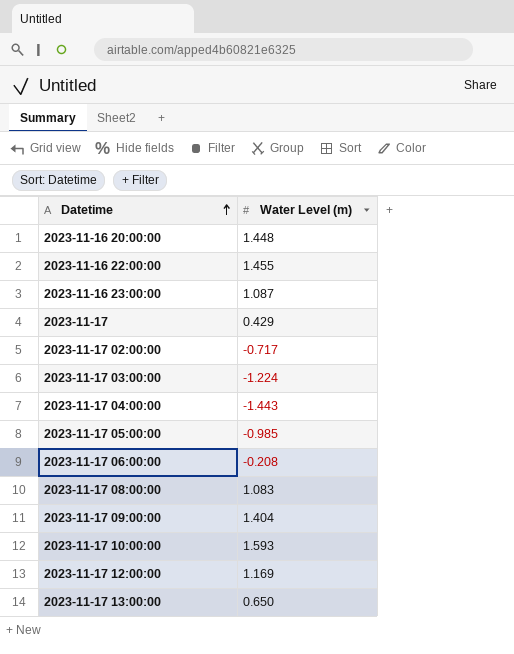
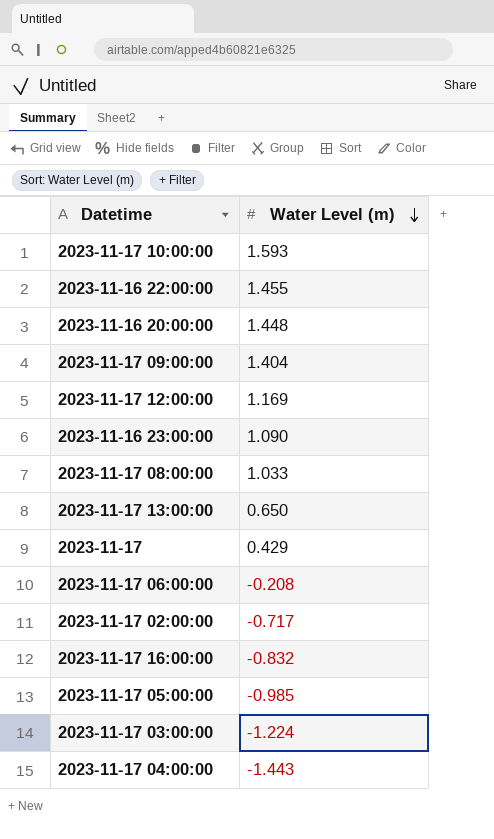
row order: Datetime ascending -> Water Level (m) descending
2023-11-16 23:00:00 | Water Level (m): 1.087 -> 1.090
2023-11-17 08:00:00 | Water Level (m): 1.083 -> 1.033
row 2023-11-17 16:00:00: none -> -0.832

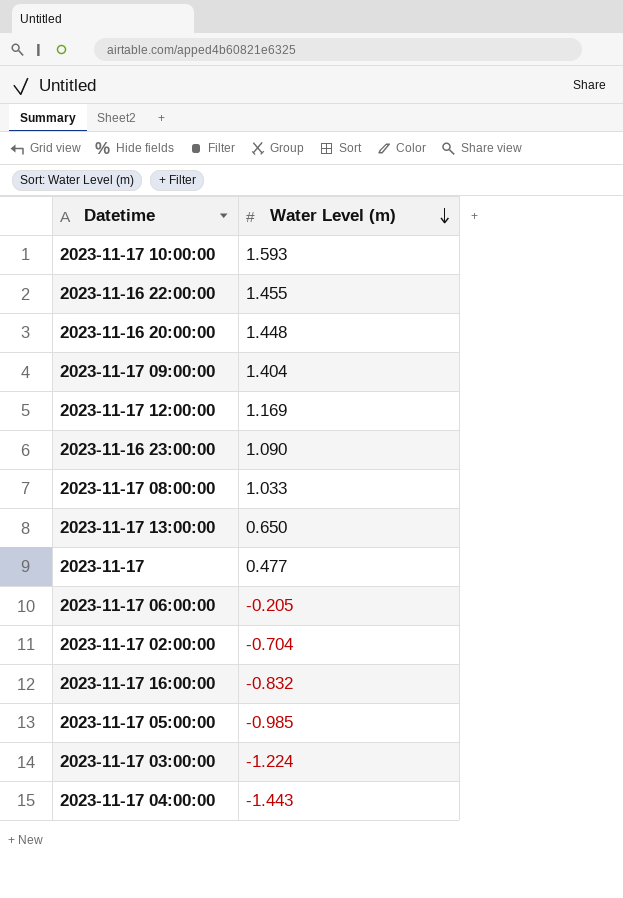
2023-11-17 | Water Level (m): 0.429 -> 0.477
2023-11-17 06:00:00 | Water Level (m): -0.208 -> -0.205
2023-11-17 02:00:00 | Water Level (m): -0.717 -> -0.704

